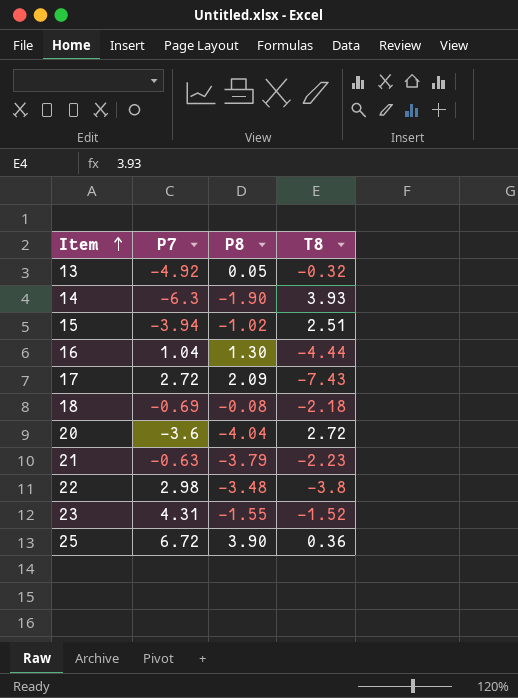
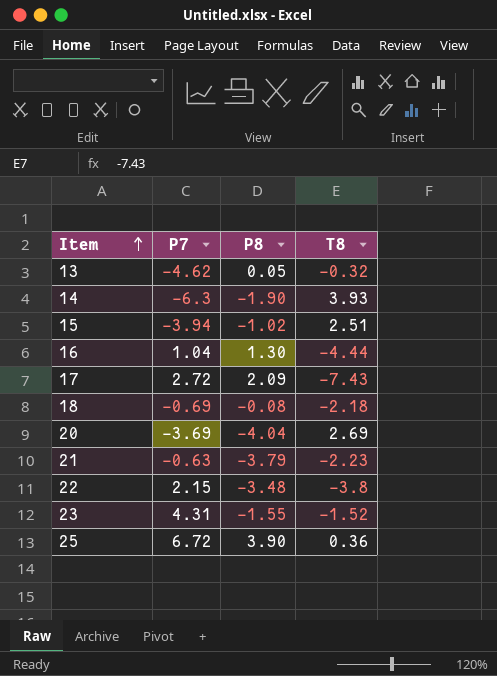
13 | P7: -4.92 -> -4.62
20 | P7: -3.6 -> -3.69
20 | T8: 2.72 -> 2.69
22 | P7: 2.98 -> 2.15

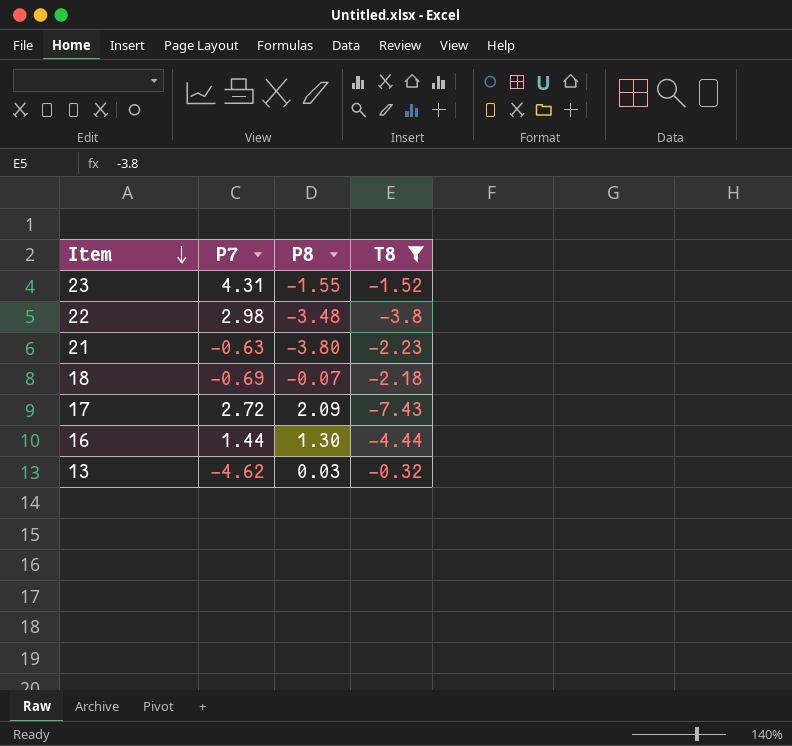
filter: none -> T8 <= -0.32
row order: Item ascending -> Item descending
22 | P7: 2.15 -> 2.98
21 | P8: -3.79 -> -3.80
18 | P8: -0.08 -> -0.07
16 | P7: 1.04 -> 1.44
13 | P8: 0.05 -> 0.03

